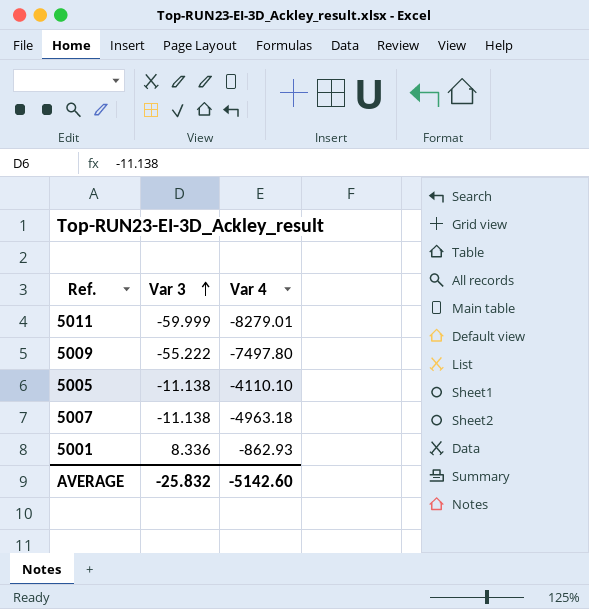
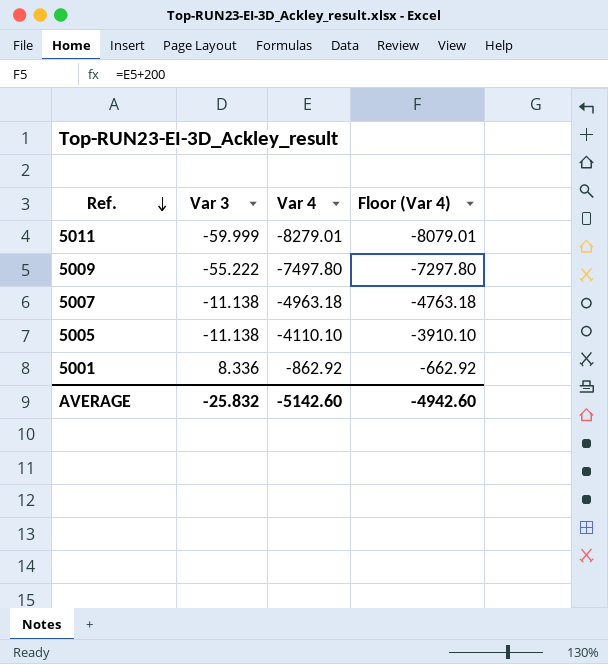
row order: Var 3 ascending -> Ref. descending
column Floor (Var 4) | formula: none -> [Var 4] + 200
5001 | Var 4: -862.93 -> -862.92

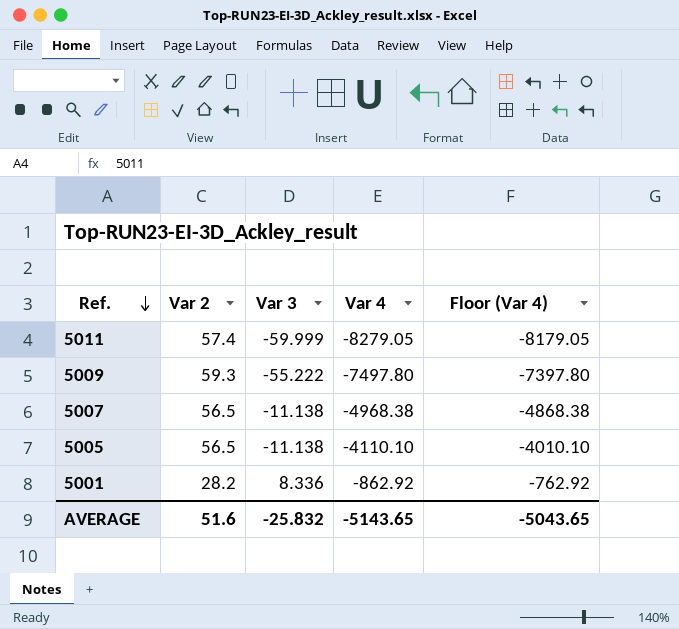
column Var 2 | position: none -> 2
column Floor (Var 4) | formula: [Var 4] + 200 -> [Var 4] + 100
5011 | Var 4: -8279.01 -> -8279.05
5007 | Var 4: -4963.18 -> -4968.38
AVERAGE | Var 4: -5142.60 -> -5143.65
AVERAGE | Floor (Var 4): -4942.60 -> -5043.65

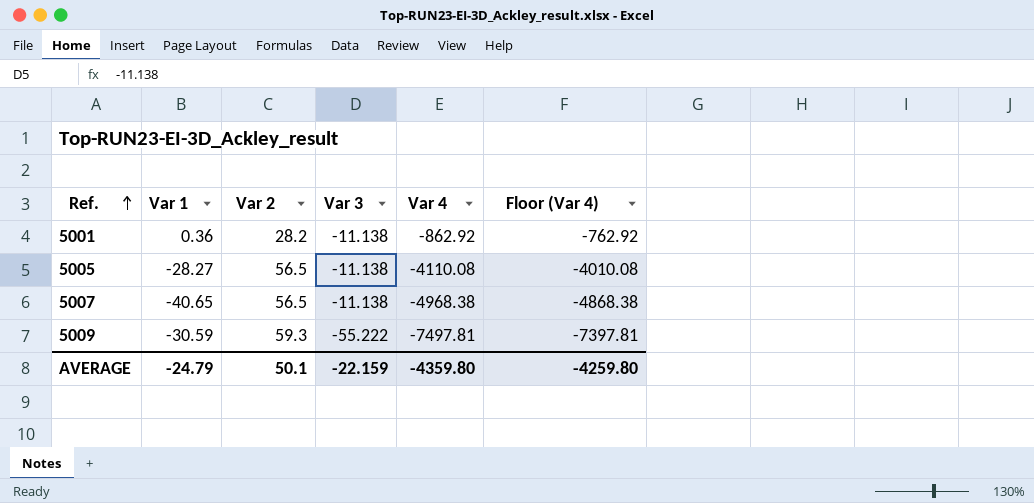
row order: Ref. descending -> Ref. ascending
column Var 1 | position: none -> 2
row 5011: 57.4 | -59.999 | -8279.05 | -8179.05 -> none
5001 | Var 3: 8.336 -> -11.138
5005 | Var 4: -4110.10 -> -4110.08
5005 | Floor (Var 4): -4010.10 -> -4010.08
5009 | Var 4: -7497.80 -> -7497.81
5009 | Floor (Var 4): -7397.80 -> -7397.81
AVERAGE | Var 2: 51.6 -> 50.1
AVERAGE | Var 3: -25.832 -> -22.159
AVERAGE | Var 4: -5143.65 -> -4359.80
AVERAGE | Floor (Var 4): -5043.65 -> -4259.80

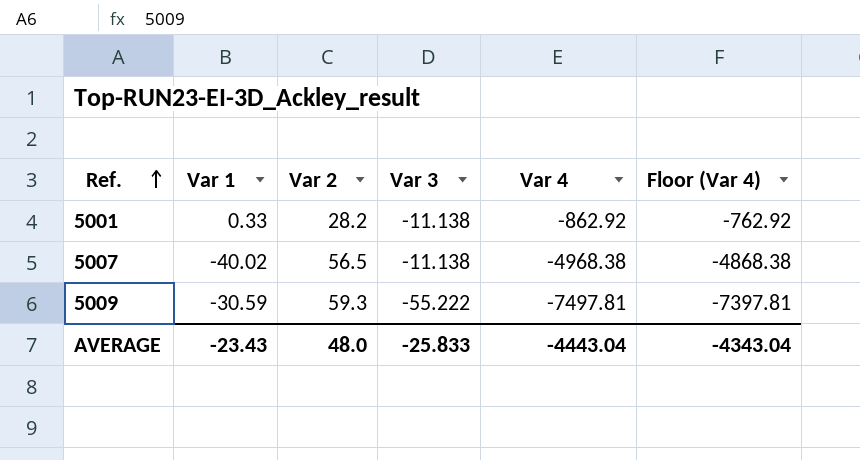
row 5005: -28.27 | 56.5 | -11.138 | -4110.08 | -4010.08 -> none
5001 | Var 1: 0.36 -> 0.33
5007 | Var 1: -40.65 -> -40.02
AVERAGE | Var 1: -24.79 -> -23.43
AVERAGE | Var 2: 50.1 -> 48.0
AVERAGE | Var 3: -22.159 -> -25.833
AVERAGE | Var 4: -4359.80 -> -4443.04
AVERAGE | Floor (Var 4): -4259.80 -> -4343.04

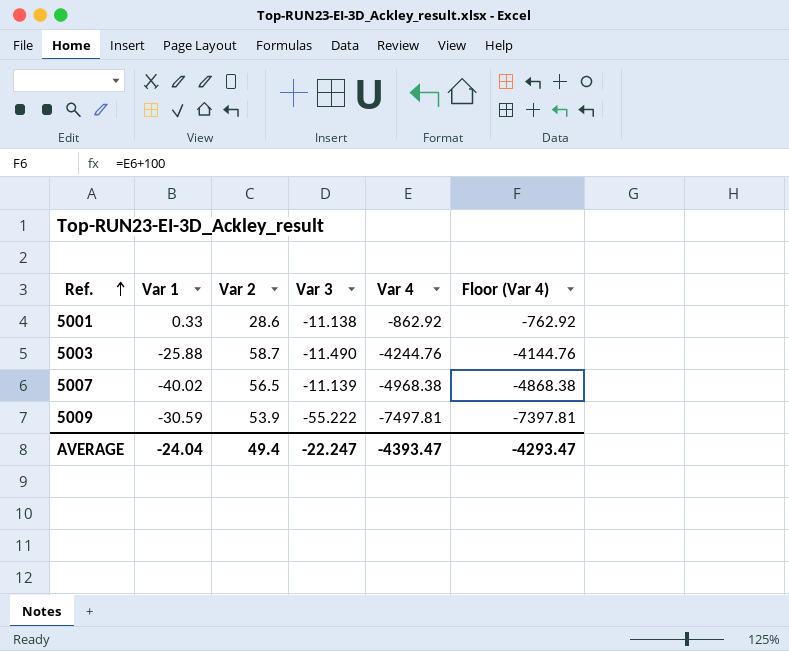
5001 | Var 2: 28.2 -> 28.6
row 5003: none -> -25.88 | 58.7 | -11.490 | -4244.76 | -4144.76
5007 | Var 3: -11.138 -> -11.139
5009 | Var 2: 59.3 -> 53.9
AVERAGE | Var 1: -23.43 -> -24.04
AVERAGE | Var 2: 48.0 -> 49.4
AVERAGE | Var 3: -25.833 -> -22.247
AVERAGE | Var 4: -4443.04 -> -4393.47
AVERAGE | Floor (Var 4): -4343.04 -> -4293.47

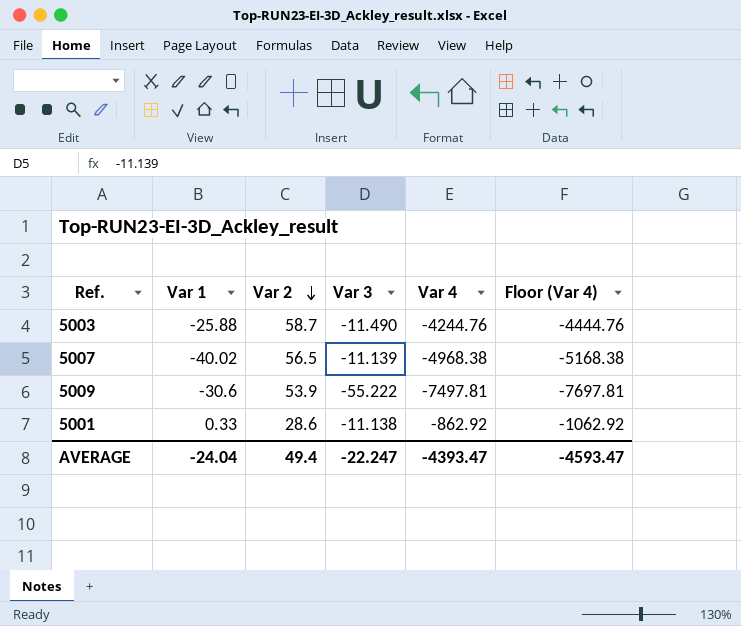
row order: Ref. ascending -> Var 2 descending
column Floor (Var 4) | formula: [Var 4] + 100 -> [Var 4] - 200
5009 | Var 1: -30.59 -> -30.6
AVERAGE | Floor (Var 4): -4293.47 -> -4593.47

